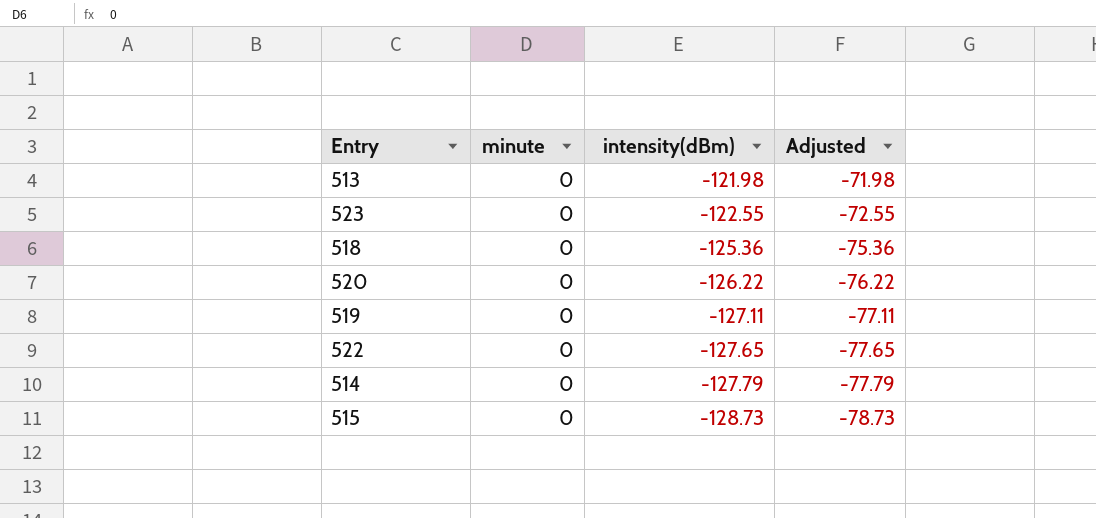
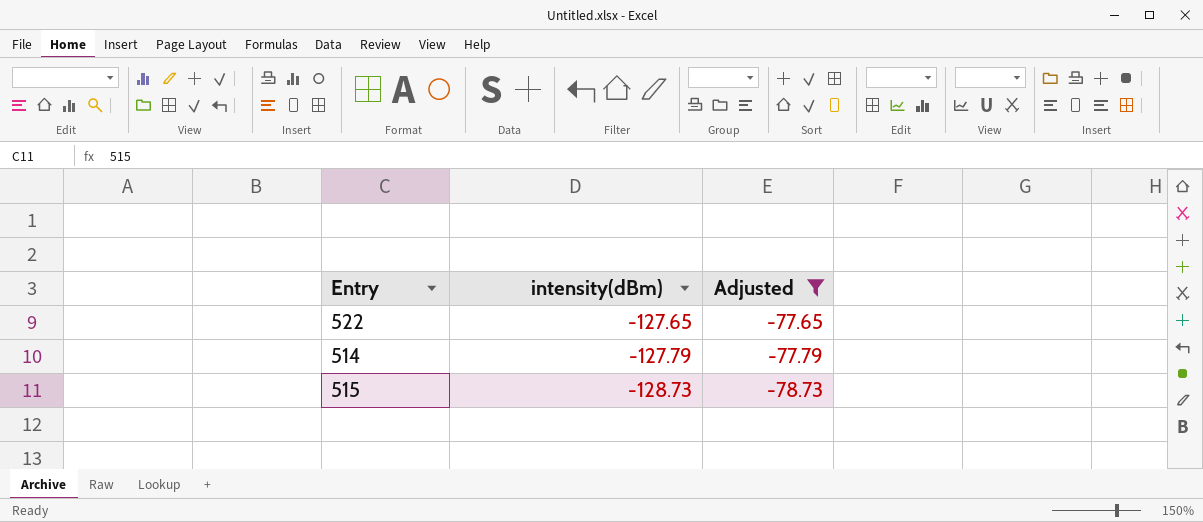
filter: none -> Adjusted <= -77.65
column minute | position: 2 -> none

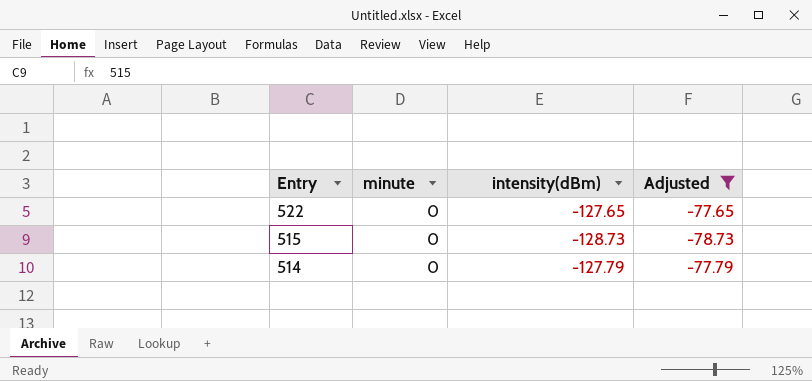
row order: intensity(dBm) descending -> Entry descending
column minute | position: none -> 2

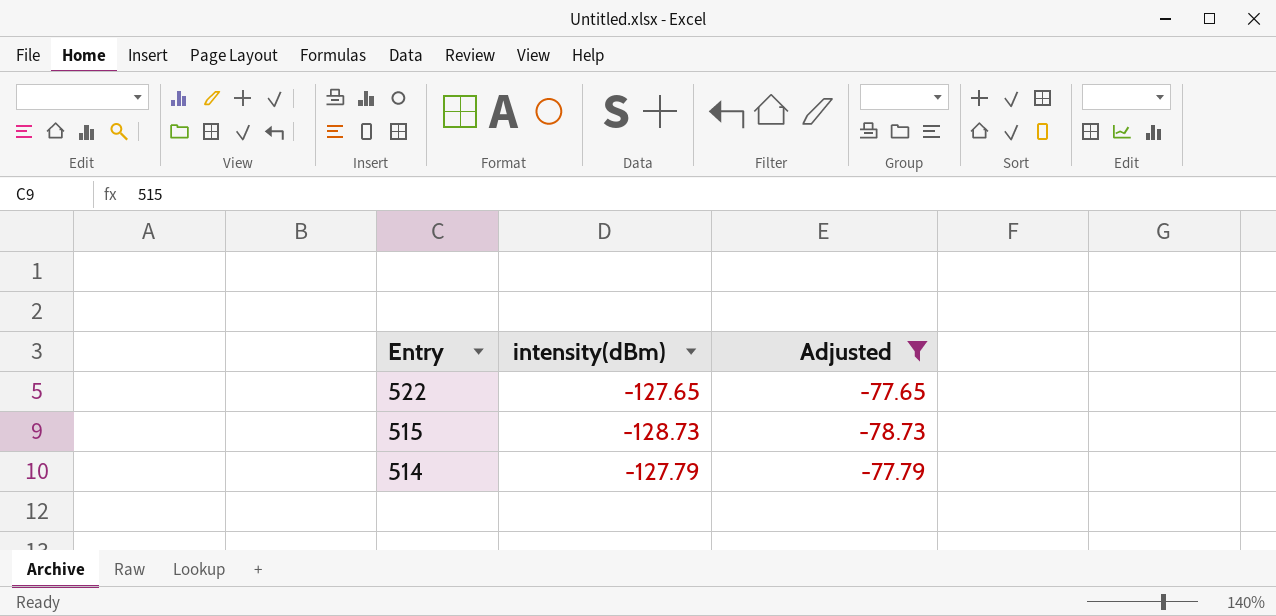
column minute | position: 2 -> none

